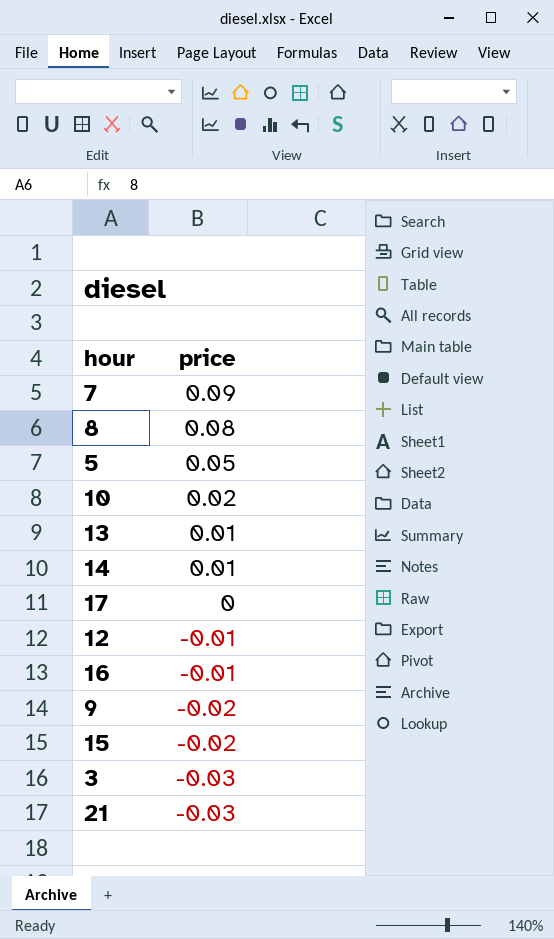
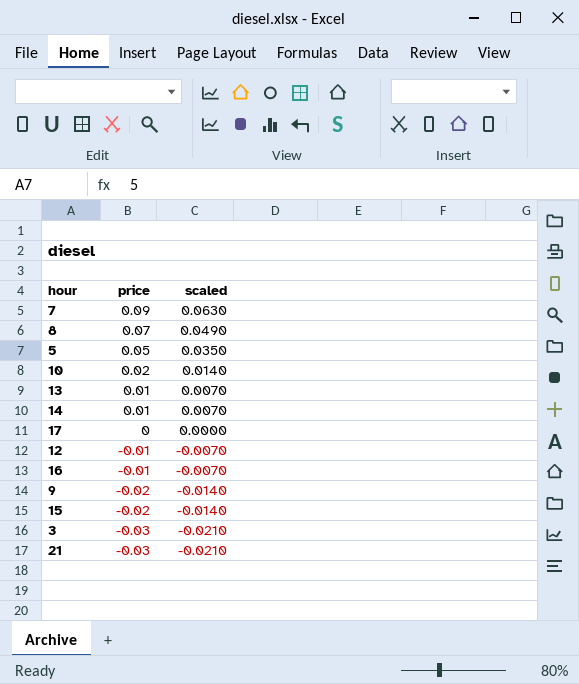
column scaled | formula: none -> [price] * 0.7
8 | price: 0.08 -> 0.07

